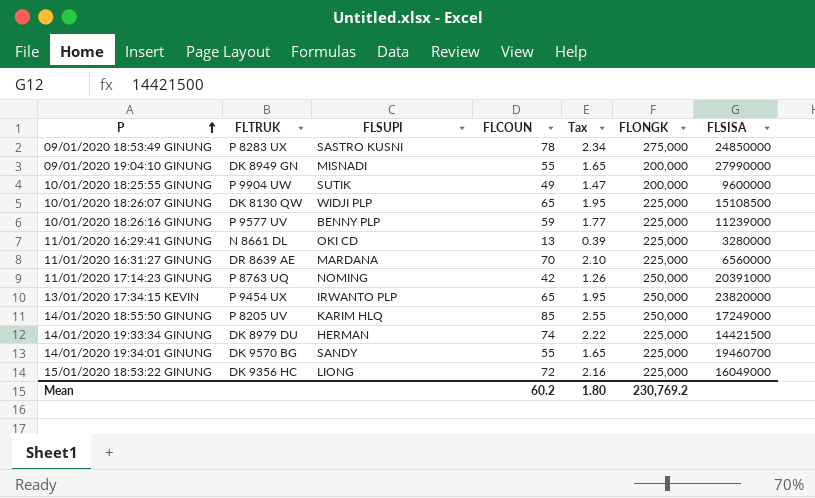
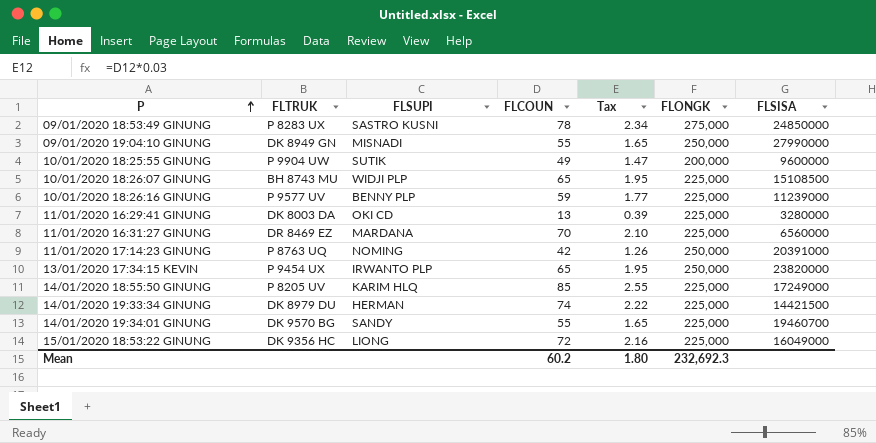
09/01/2020 19:04:10 GINUNG | FLONGK: 200,000 -> 250,000
10/01/2020 18:26:07 GINUNG | FLTRUK: DK 8130 QW -> BH 8743 MU
11/01/2020 16:29:41 GINUNG | FLTRUK: N 8661 DL -> DK 8003 DA
11/01/2020 16:31:27 GINUNG | FLTRUK: DR 8639 AE -> DR 8469 EZ
14/01/2020 18:55:50 GINUNG | FLONGK: 250,000 -> 225,000
Mean | FLONGK: 230,769.2 -> 232,692.3

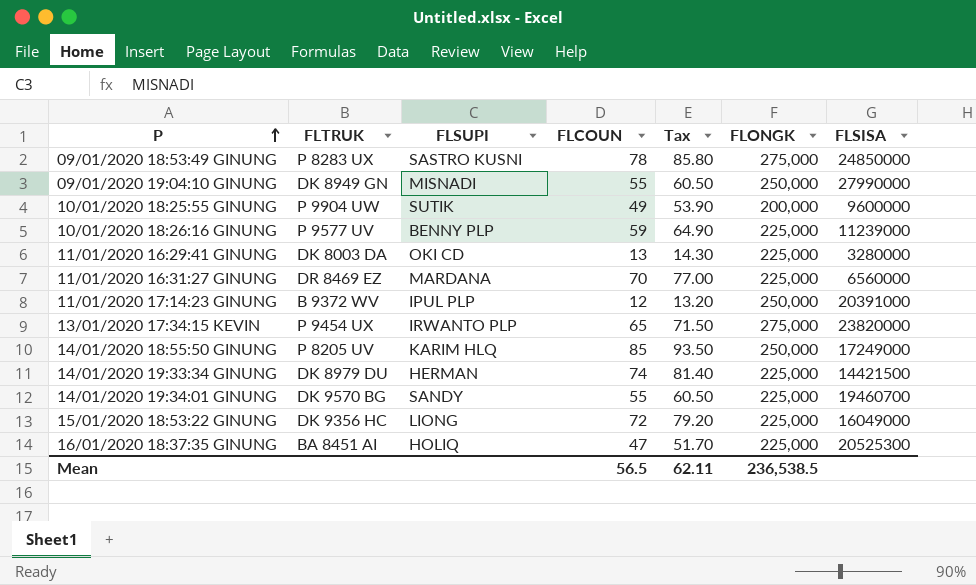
column Tax | formula: [FLCOUN] * 0.03 -> [FLCOUN] * 1.1
row 10/01/2020 18:26:07 GINUNG: BH 8743 MU | WIDJI PLP | 65 | 1.95 | 225,000 | 15108500 -> none
11/01/2020 17:14:23 GINUNG | FLTRUK: P 8763 UQ -> B 9372 WV
11/01/2020 17:14:23 GINUNG | FLSUPI: NOMING -> IPUL PLP
11/01/2020 17:14:23 GINUNG | FLCOUN: 42 -> 12
13/01/2020 17:34:15 KEVIN | FLONGK: 250,000 -> 275,000
14/01/2020 18:55:50 GINUNG | FLONGK: 225,000 -> 250,000
row 16/01/2020 18:37:35 GINUNG: none -> BA 8451 AI | HOLIQ | 47 | 51.70 | 225,000 | 20525300
Mean | FLCOUN: 60.2 -> 56.5
Mean | Tax: 1.80 -> 62.11
Mean | FLONGK: 232,692.3 -> 236,538.5

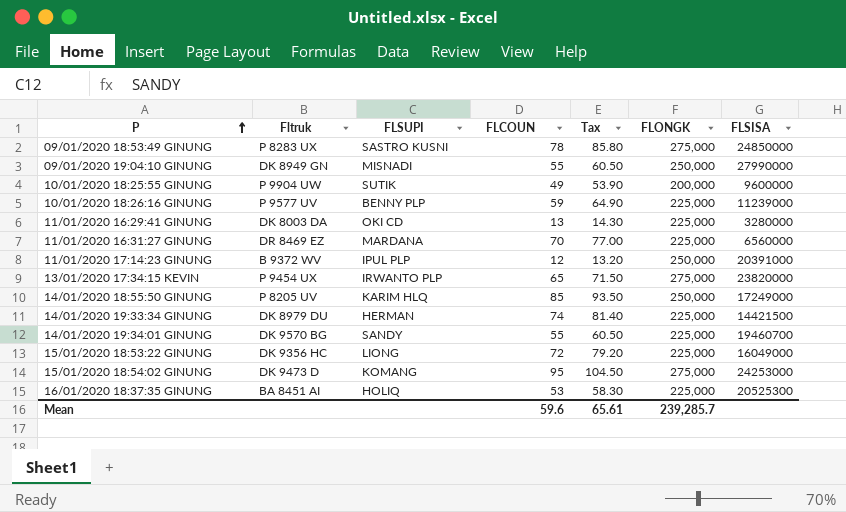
column name: FLTRUK -> Fltruk
row 15/01/2020 18:54:02 GINUNG: none -> DK 9473 D | KOMANG | 95 | 104.50 | 275,000 | 24253000
16/01/2020 18:37:35 GINUNG | FLCOUN: 47 -> 53
16/01/2020 18:37:35 GINUNG | Tax: 51.70 -> 58.30
Mean | FLCOUN: 56.5 -> 59.6
Mean | Tax: 62.11 -> 65.61
Mean | FLONGK: 236,538.5 -> 239,285.7

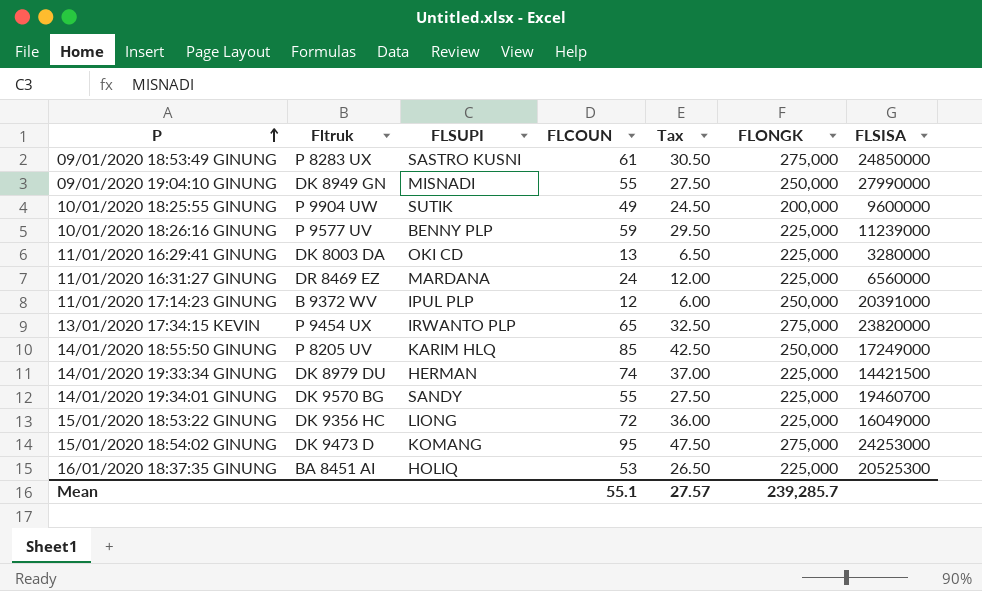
column Tax | formula: [FLCOUN] * 1.1 -> [FLCOUN] * 0.5
09/01/2020 18:53:49 GINUNG | FLCOUN: 78 -> 61
11/01/2020 16:31:27 GINUNG | FLCOUN: 70 -> 24
Mean | FLCOUN: 59.6 -> 55.1
Mean | Tax: 65.61 -> 27.57

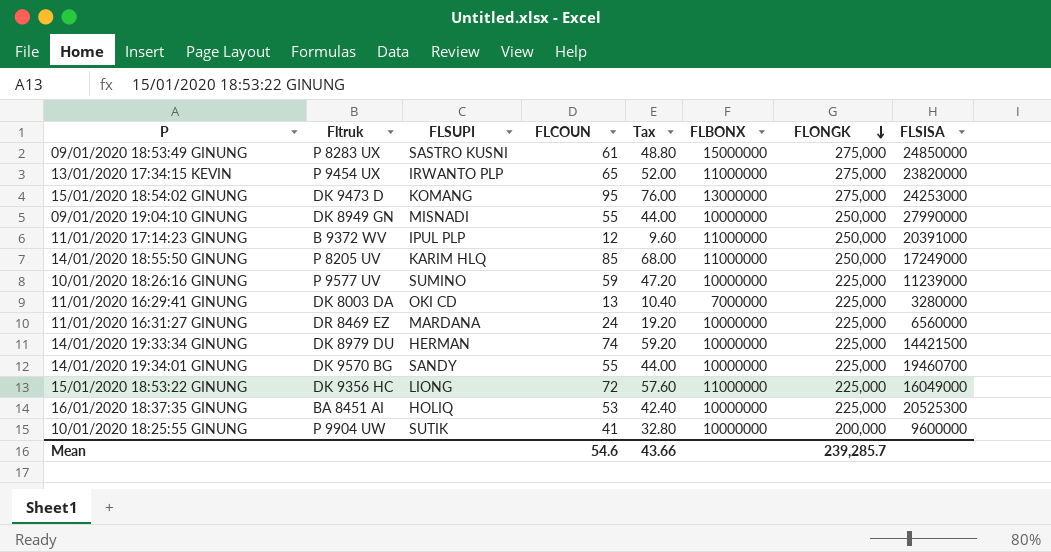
row order: P ascending -> FLONGK descending
column Tax | formula: [FLCOUN] * 0.5 -> [FLCOUN] * 0.8
column FLBONX | position: none -> 6
10/01/2020 18:26:16 GINUNG | FLSUPI: BENNY PLP -> SUMINO
10/01/2020 18:25:55 GINUNG | FLCOUN: 49 -> 41
Mean | FLCOUN: 55.1 -> 54.6
Mean | Tax: 27.57 -> 43.66

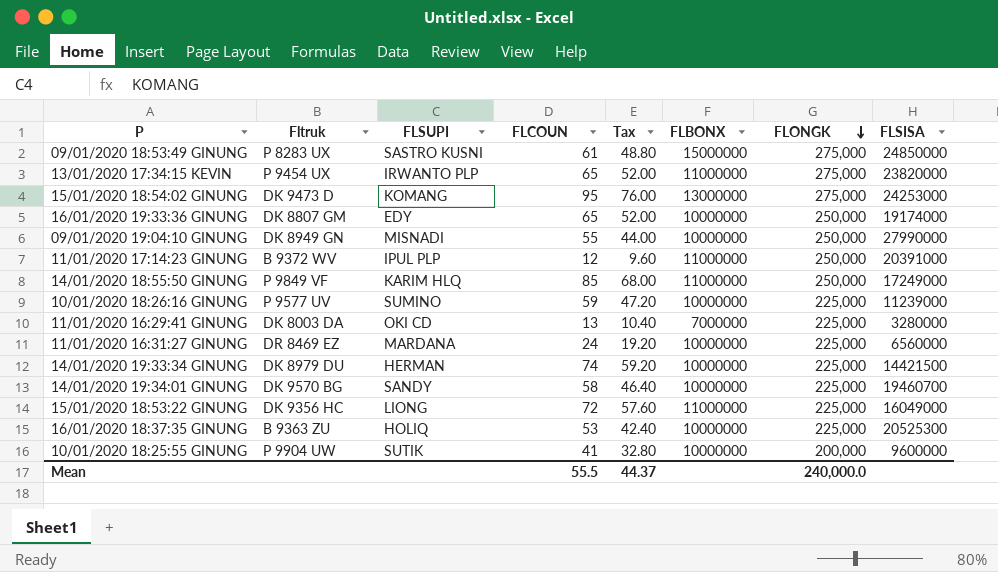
row 16/01/2020 19:33:36 GINUNG: none -> DK 8807 GM | EDY | 65 | 52.00 | 10000000 | 250,000 | 19174000
14/01/2020 18:55:50 GINUNG | Fltruk: P 8205 UV -> P 9849 VF
14/01/2020 19:34:01 GINUNG | FLCOUN: 55 -> 58
14/01/2020 19:34:01 GINUNG | Tax: 44.00 -> 46.40
16/01/2020 18:37:35 GINUNG | Fltruk: BA 8451 AI -> B 9363 ZU
Mean | FLCOUN: 54.6 -> 55.5
Mean | Tax: 43.66 -> 44.37
Mean | FLONGK: 239,285.7 -> 240,000.0

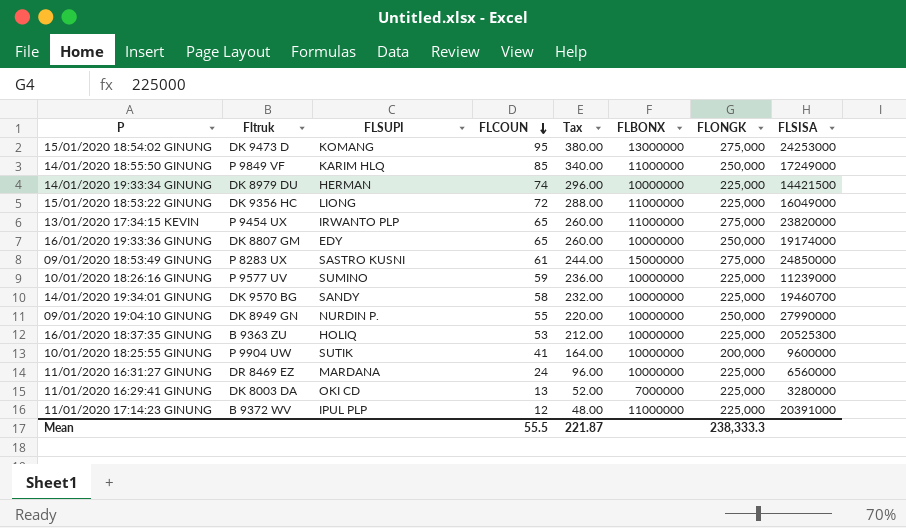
row order: FLONGK descending -> FLCOUN descending
column Tax | formula: [FLCOUN] * 0.8 -> [FLCOUN] * 4
09/01/2020 19:04:10 GINUNG | FLSUPI: MISNADI -> NURDIN P.
11/01/2020 17:14:23 GINUNG | FLONGK: 250,000 -> 225,000
Mean | Tax: 44.37 -> 221.87
Mean | FLONGK: 240,000.0 -> 238,333.3

